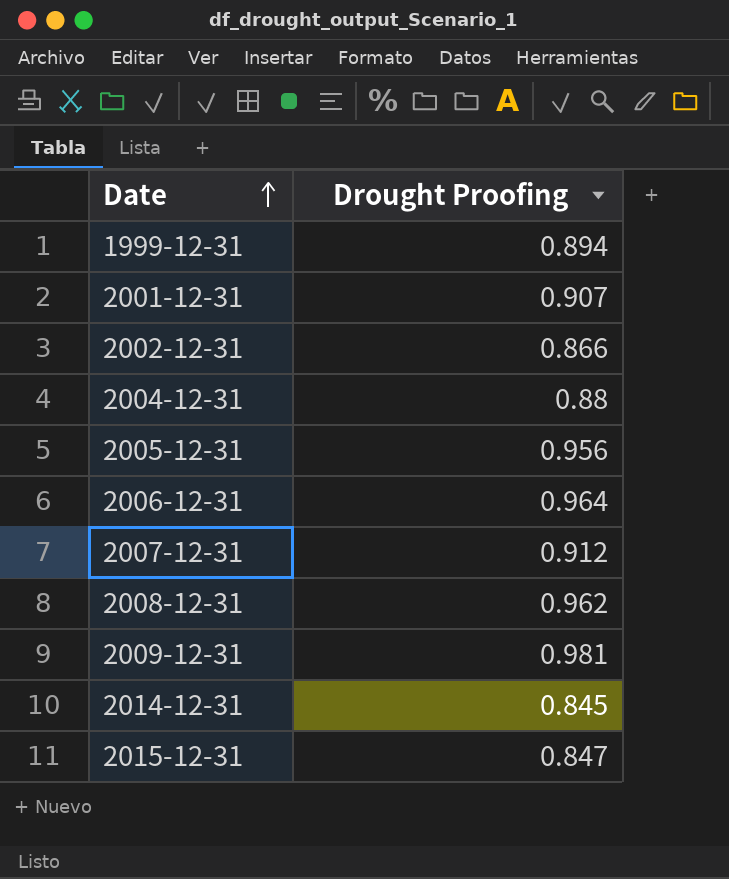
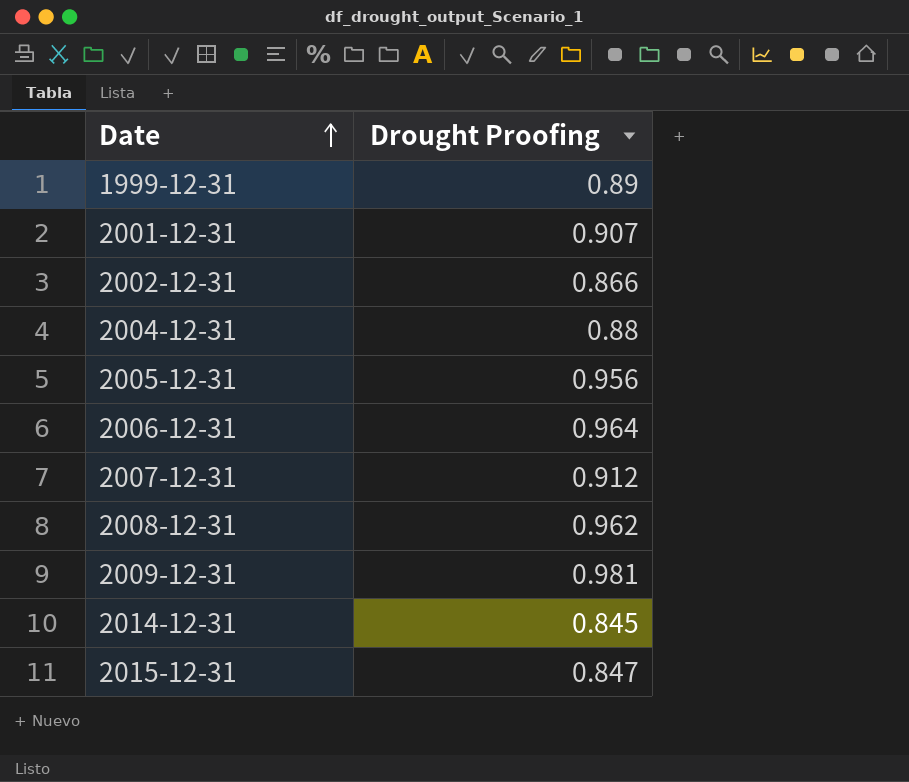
1999-12-31 | Drought Proofing: 0.894 -> 0.89

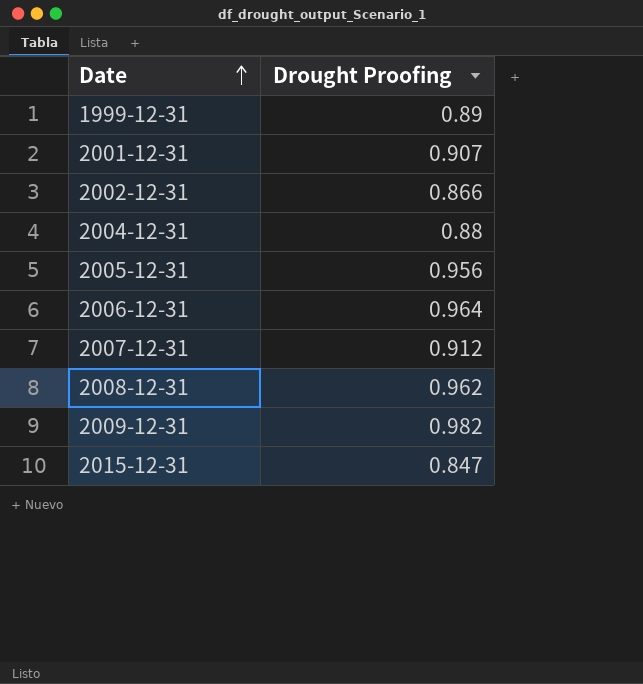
row 2014-12-31: 0.845 -> none
2009-12-31 | Drought Proofing: 0.981 -> 0.982

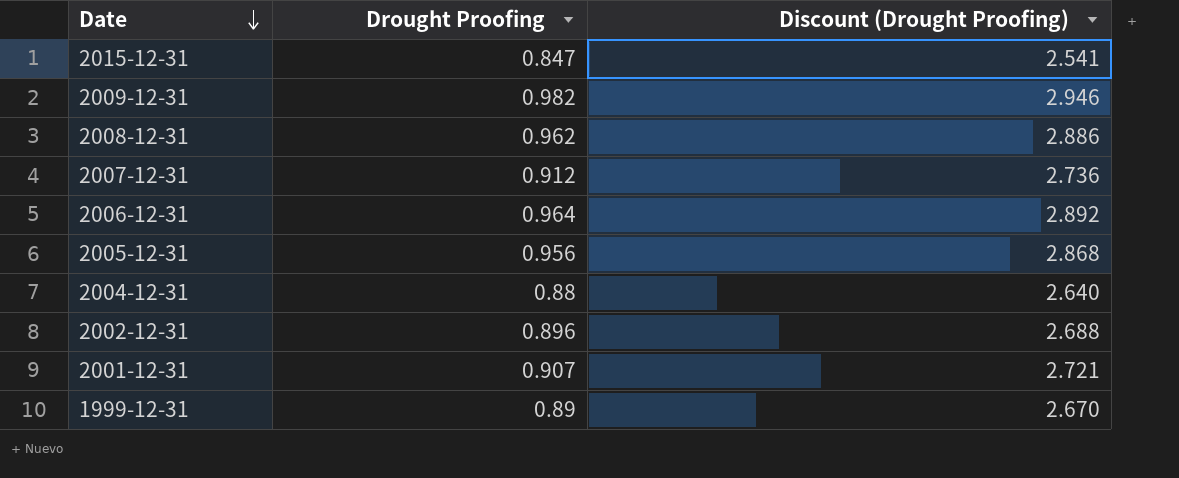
row order: Date ascending -> Date descending
column Discount (Drought Proofing) | formula: none -> [Drought Proofing] * 3
2002-12-31 | Drought Proofing: 0.866 -> 0.896

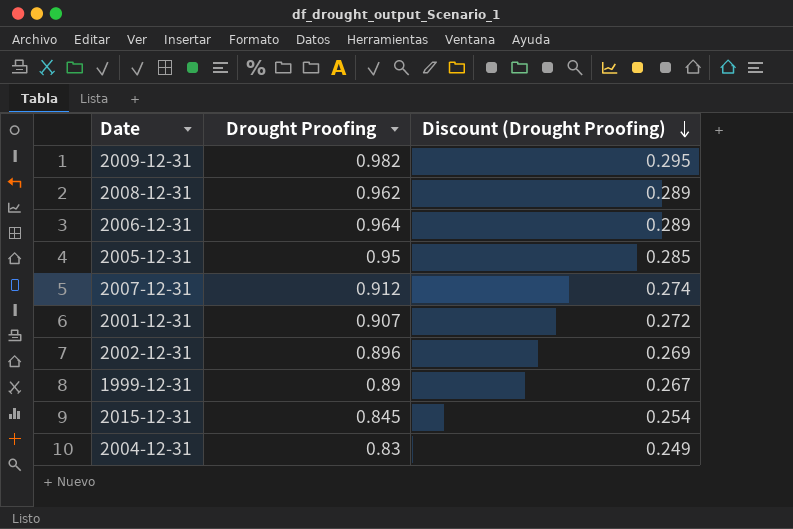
row order: Date descending -> Discount (Drought Proofing) descending
column Discount (Drought Proofing) | formula: [Drought Proofing] * 3 -> [Drought Proofing] * 0.3
2005-12-31 | Drought Proofing: 0.956 -> 0.95
2015-12-31 | Drought Proofing: 0.847 -> 0.845
2004-12-31 | Drought Proofing: 0.88 -> 0.83

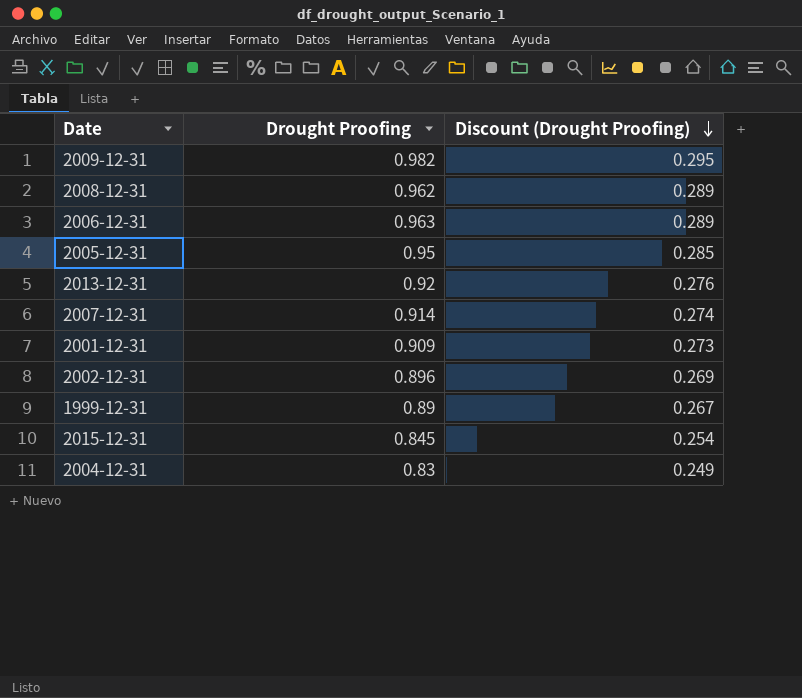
2006-12-31 | Drought Proofing: 0.964 -> 0.963
row 2013-12-31: none -> 0.92 | 0.276
2007-12-31 | Drought Proofing: 0.912 -> 0.914
2001-12-31 | Drought Proofing: 0.907 -> 0.909
2001-12-31 | Discount (Drought Proofing): 0.272 -> 0.273

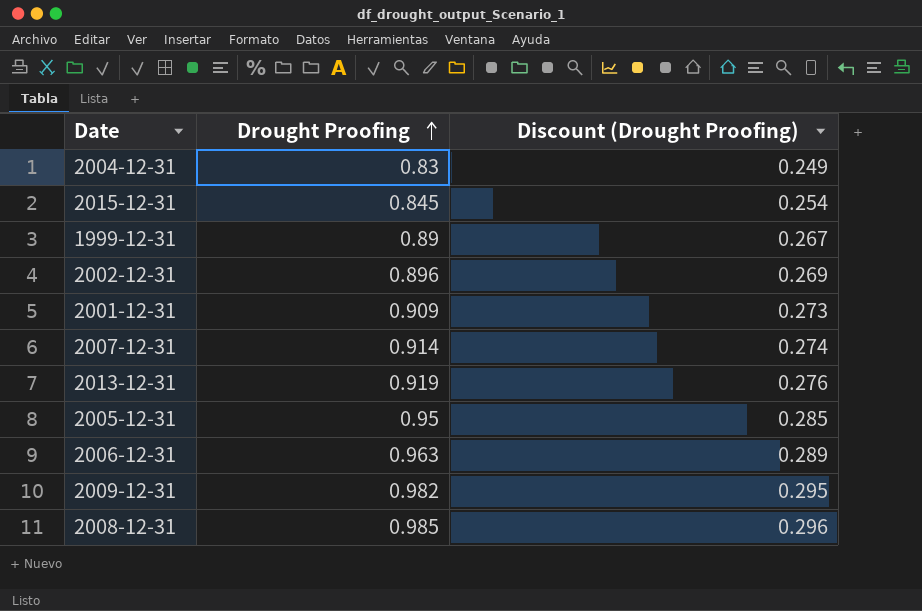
row order: Discount (Drought Proofing) descending -> Drought Proofing ascending
2013-12-31 | Drought Proofing: 0.92 -> 0.919
2008-12-31 | Drought Proofing: 0.962 -> 0.985
2008-12-31 | Discount (Drought Proofing): 0.289 -> 0.296

